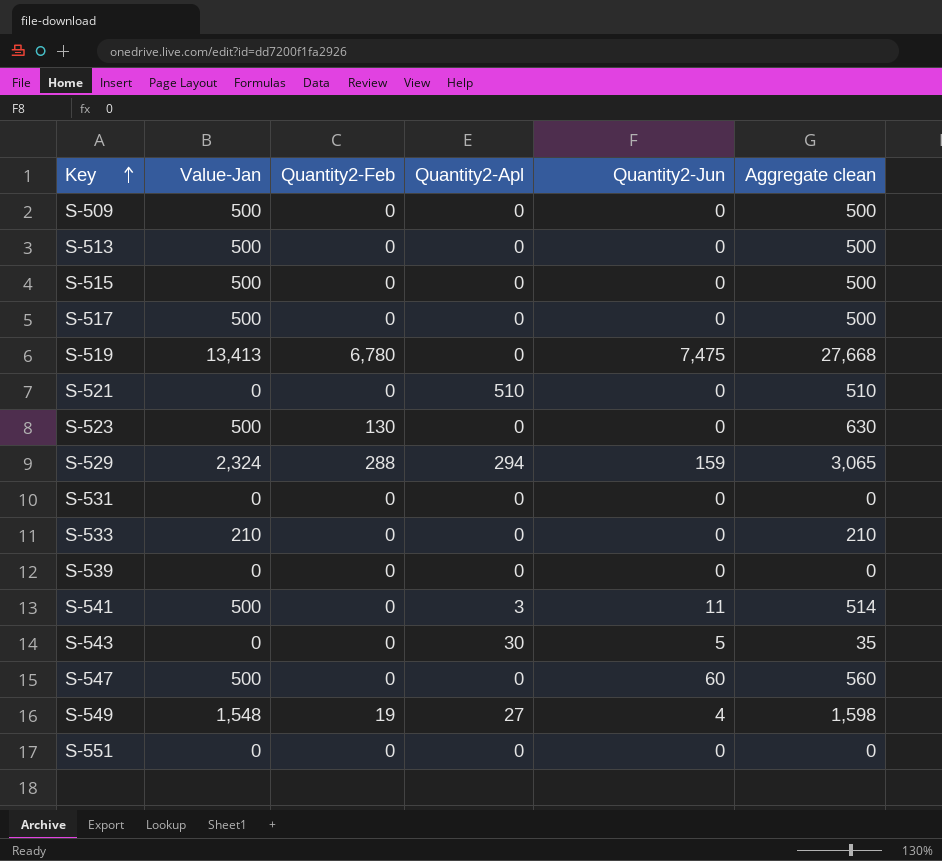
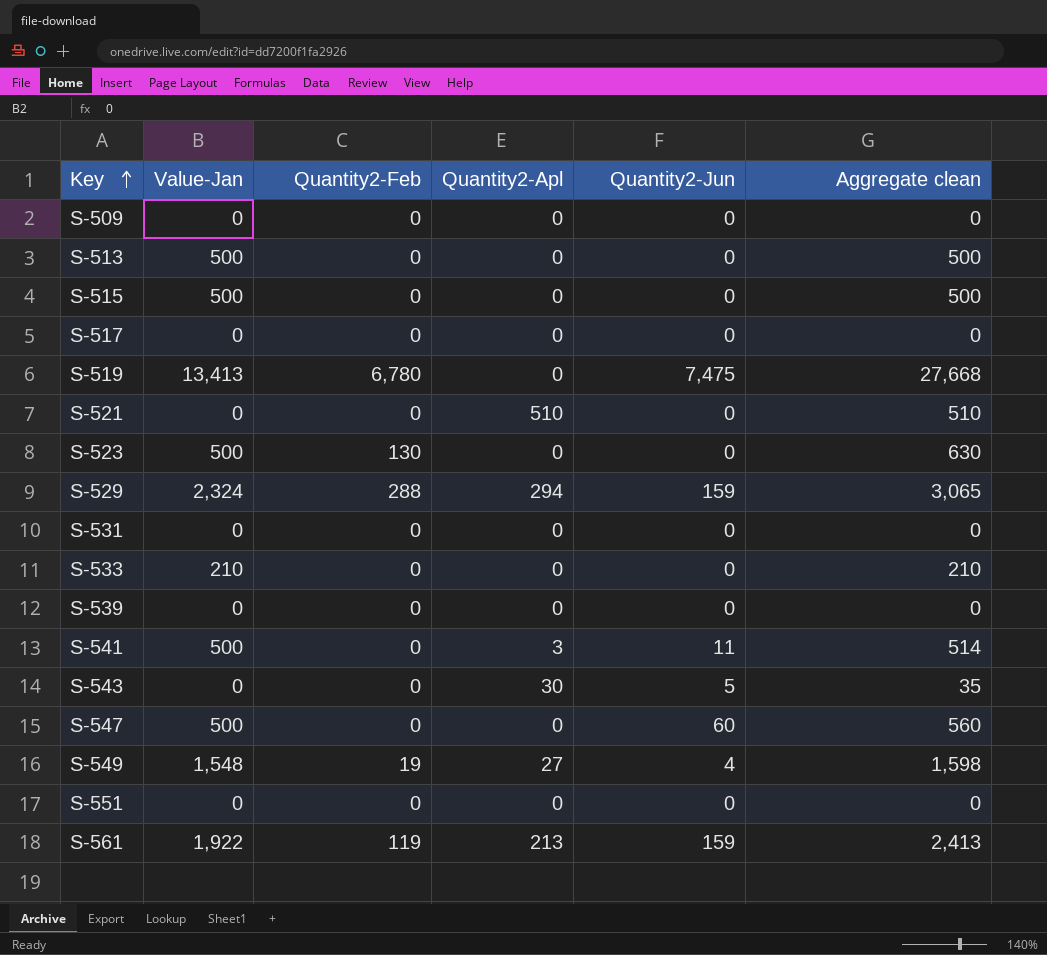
S-509 | Value-Jan: 500 -> 0
S-509 | Aggregate clean: 500 -> 0
S-517 | Value-Jan: 500 -> 0
S-517 | Aggregate clean: 500 -> 0
row S-561: none -> 1,922 | 119 | 213 | 159 | 2,413

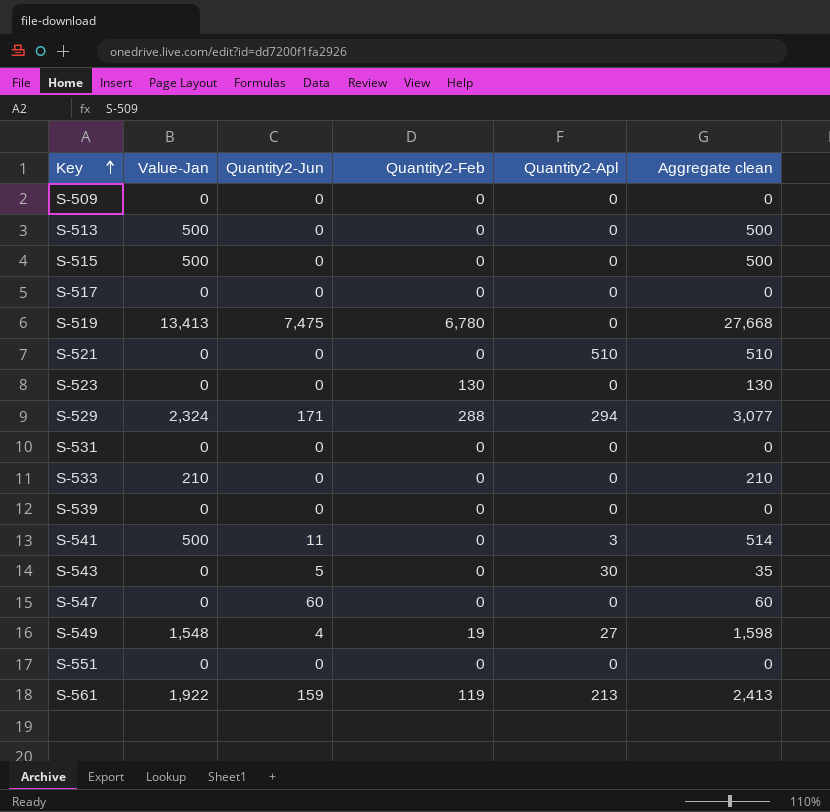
column Quantity2-Jun | position: 5 -> 3
S-523 | Value-Jan: 500 -> 0
S-523 | Aggregate clean: 630 -> 130
S-529 | Quantity2-Jun: 159 -> 171
S-529 | Aggregate clean: 3,065 -> 3,077
S-547 | Value-Jan: 500 -> 0
S-547 | Aggregate clean: 560 -> 60

